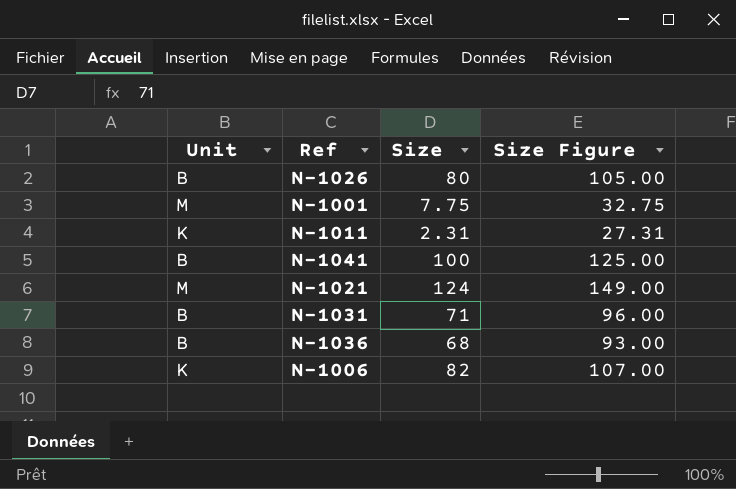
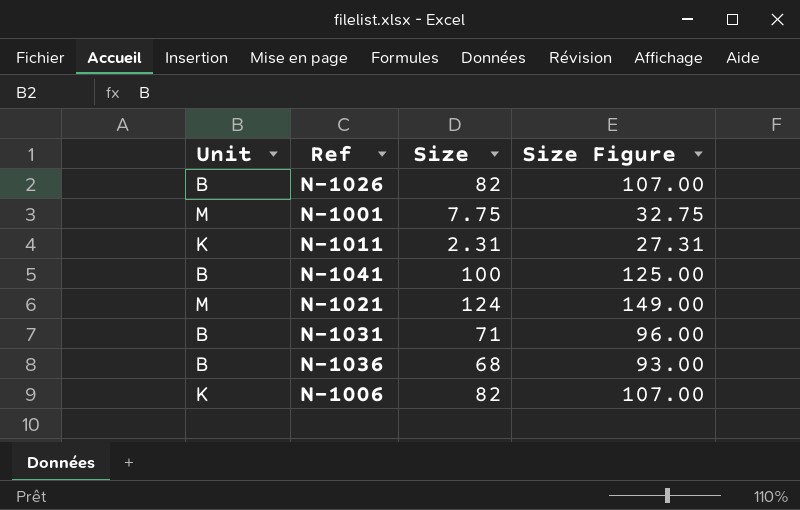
N-1026 | Size: 80 -> 82
N-1026 | Size Figure: 105.00 -> 107.00

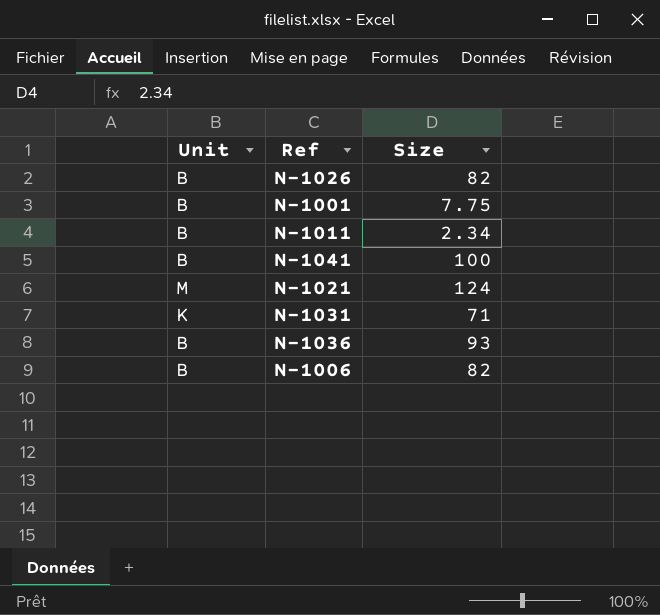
column Size Figure | formula: [Size] + 25 -> none
N-1001 | Unit: M -> B
N-1011 | Unit: K -> B
N-1011 | Size: 2.31 -> 2.34
N-1031 | Unit: B -> K
N-1036 | Size: 68 -> 93
N-1006 | Unit: K -> B

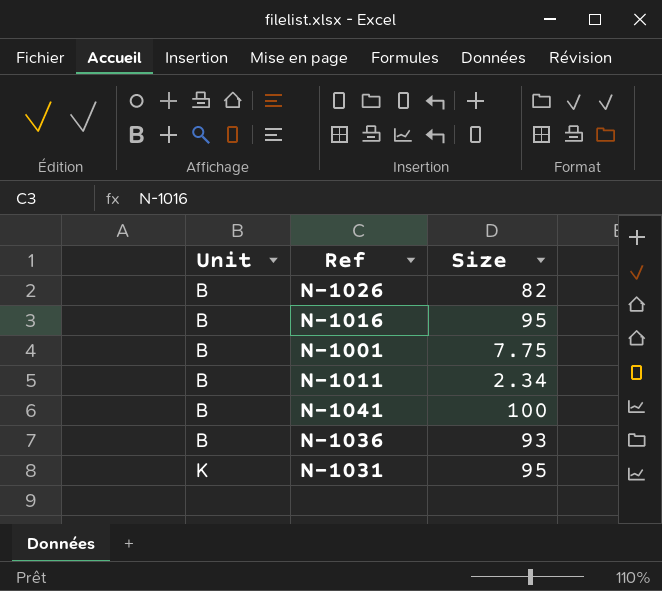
row order: none -> Unit ascending
row N-1021: M | 124 -> none
row N-1006: B | 82 -> none
row N-1016: none -> B | 95
N-1031 | Size: 71 -> 95

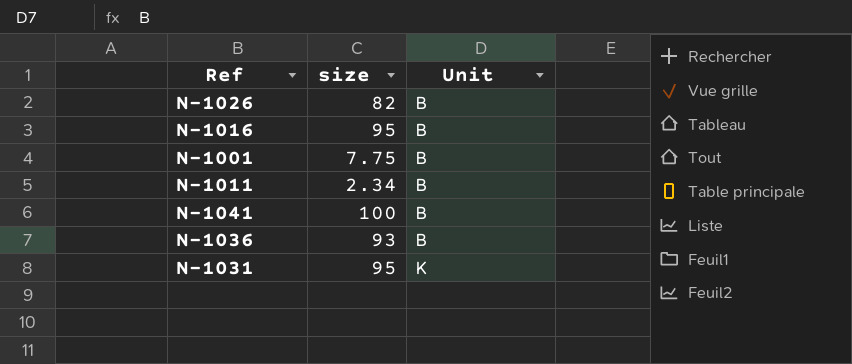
column name: Size -> size
column Unit | position: 1 -> 3

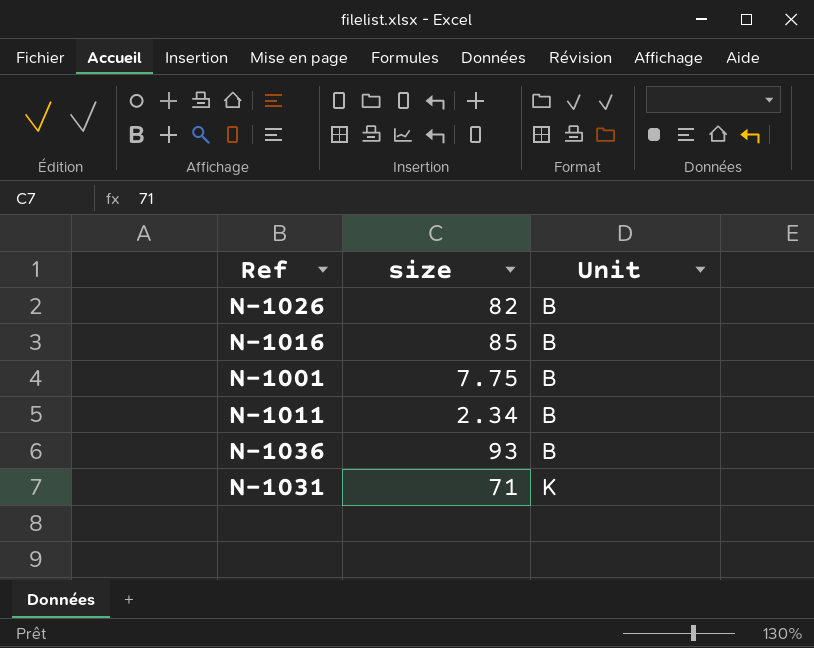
row N-1041: 100 | B -> none
N-1016 | size: 95 -> 85
N-1031 | size: 95 -> 71

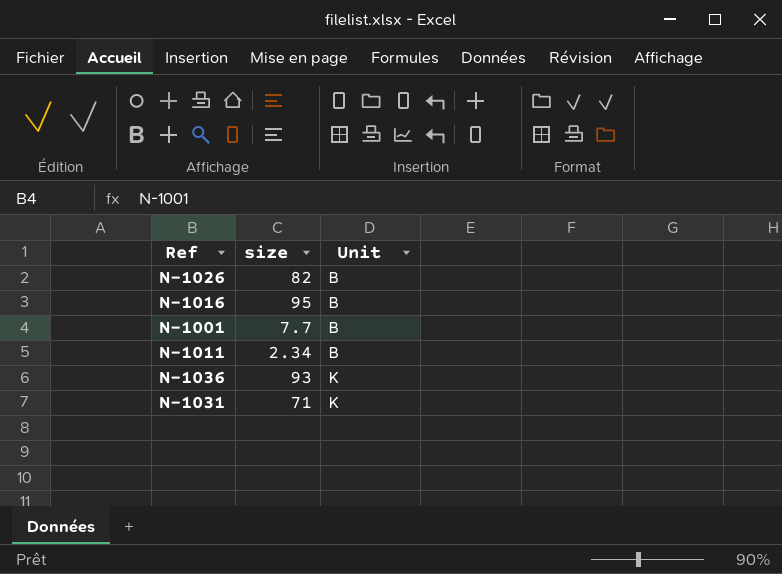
N-1016 | size: 85 -> 95
N-1001 | size: 7.75 -> 7.7
N-1036 | Unit: B -> K

